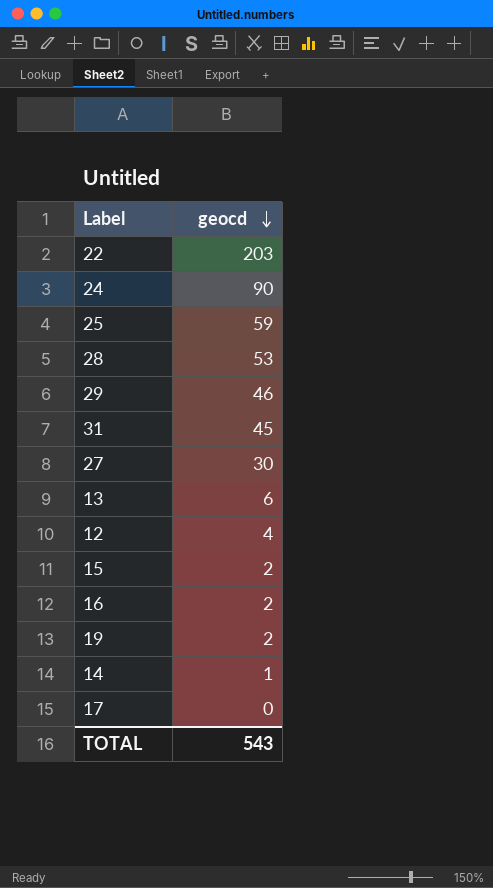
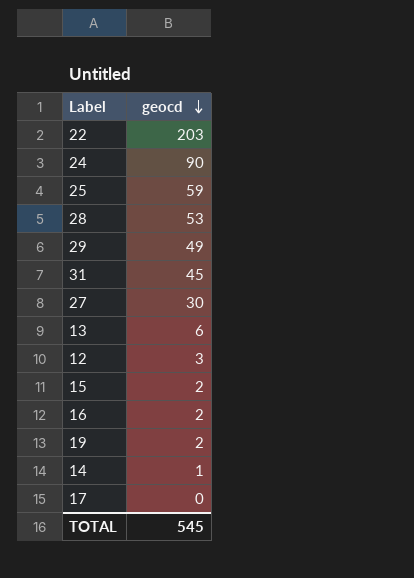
29 | geocd: 46 -> 49
12 | geocd: 4 -> 3
TOTAL | geocd: 543 -> 545

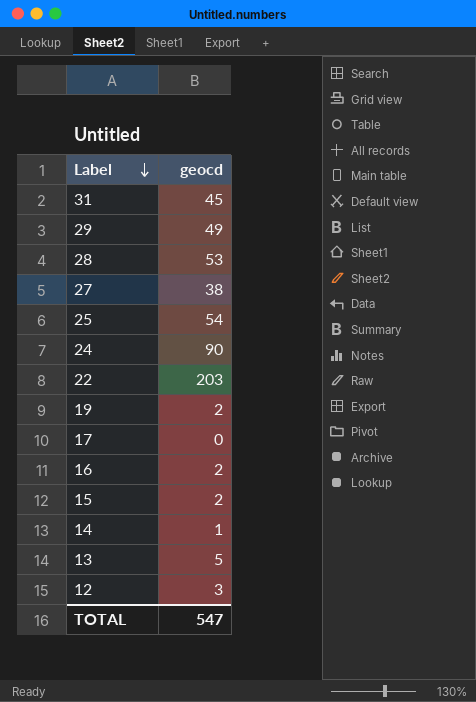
row order: geocd descending -> Label descending
27 | geocd: 30 -> 38
25 | geocd: 59 -> 54
13 | geocd: 6 -> 5
TOTAL | geocd: 545 -> 547

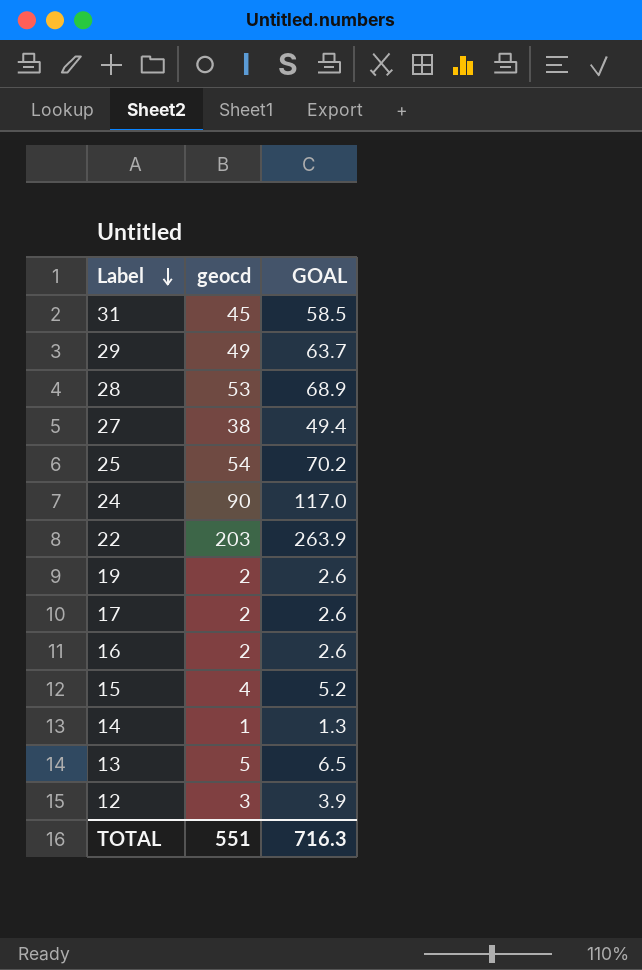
column GOAL | formula: none -> [geocd] * 1.3
17 | geocd: 0 -> 2
15 | geocd: 2 -> 4
TOTAL | geocd: 547 -> 551

